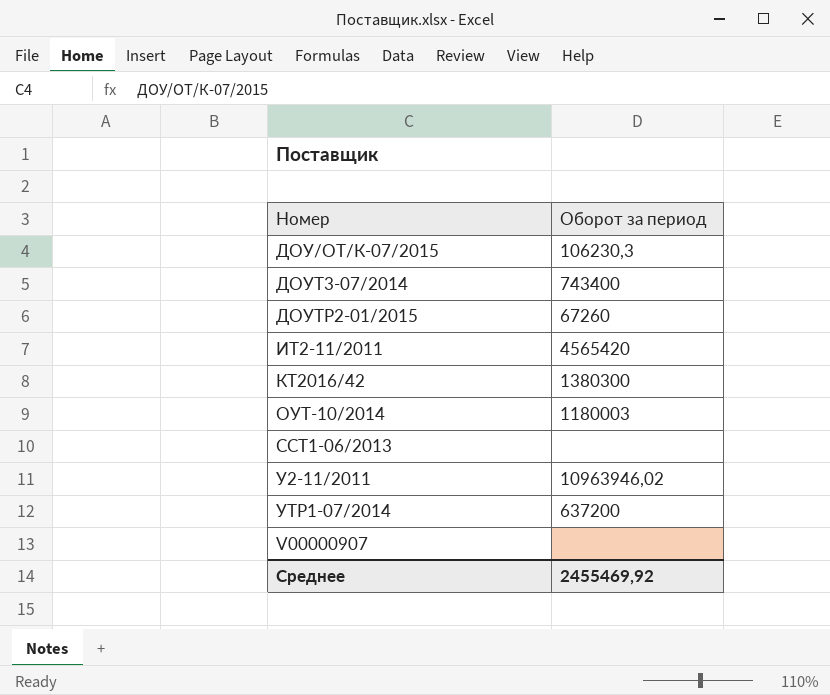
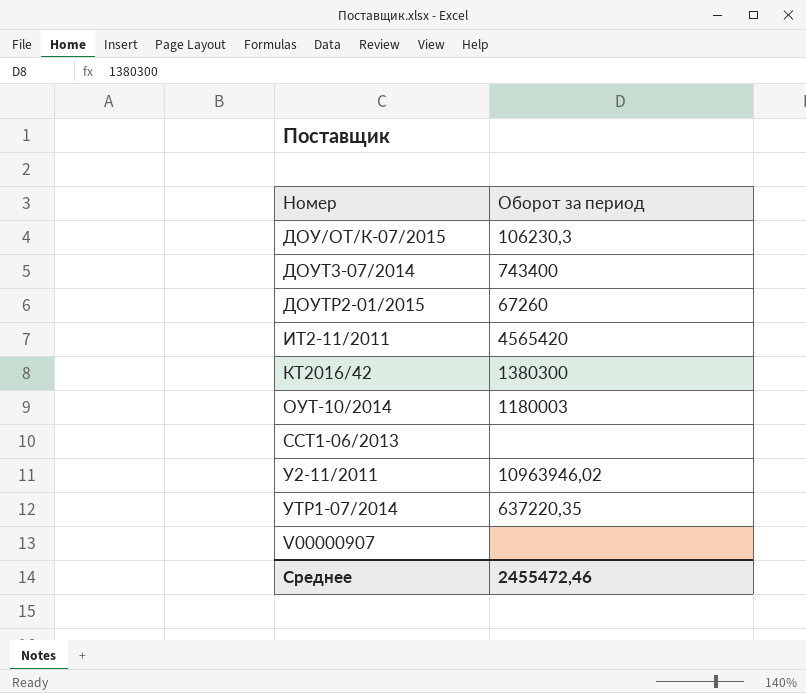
УТР1-07/2014 | Оборот за период: 637200 -> 637220,35
Среднее | Оборот за период: 2455469,92 -> 2455472,46

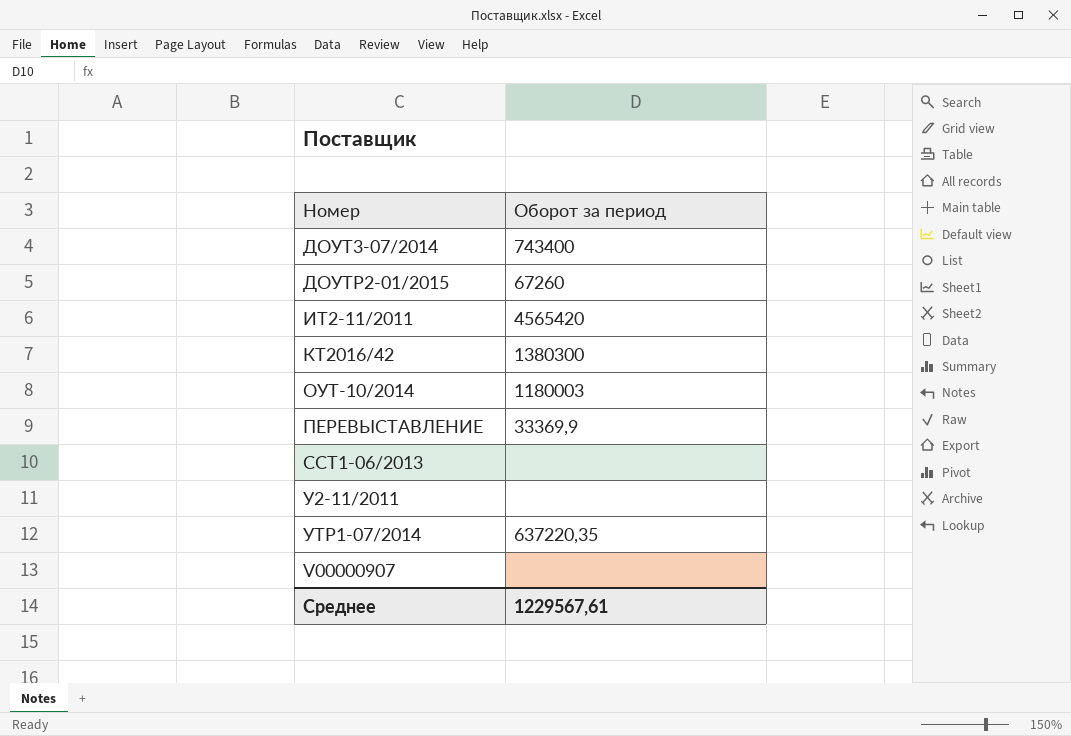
row ДОУ/ОТ/К-07/2015: 106230,3 -> none
row ПЕРЕВЫСТАВЛЕНИЕ: none -> 33369,9
У2-11/2011 | Оборот за период: 10963946,02 -> none
Среднее | Оборот за период: 2455472,46 -> 1229567,61

